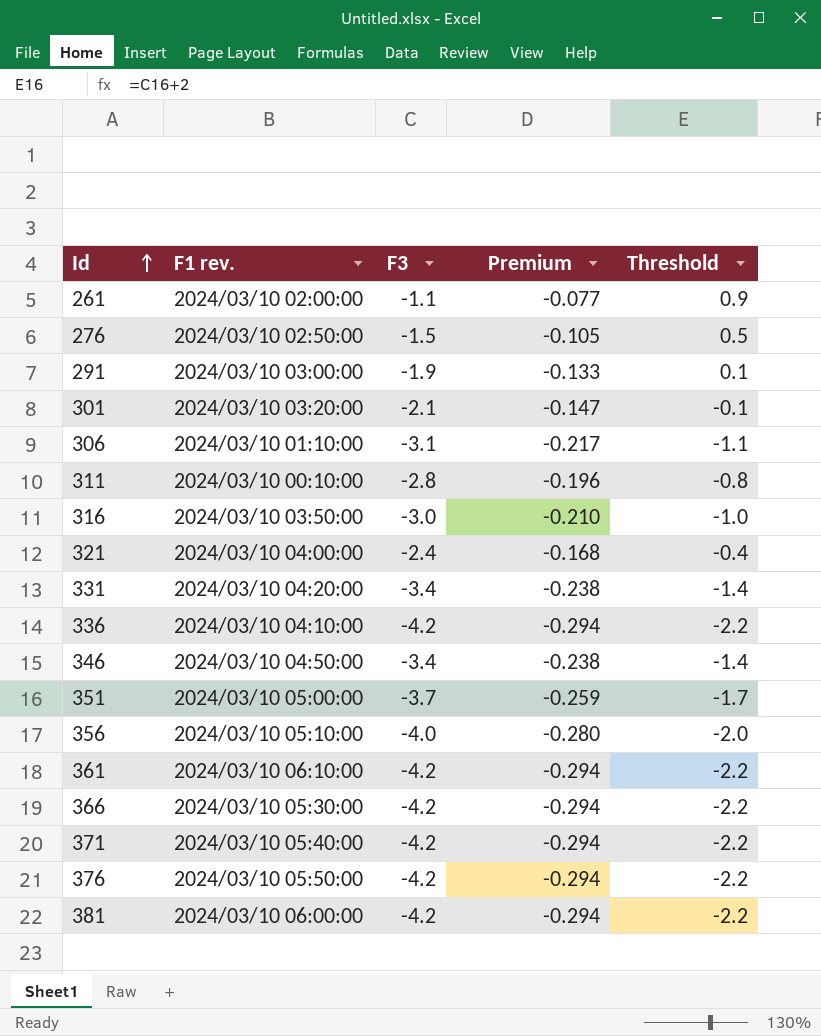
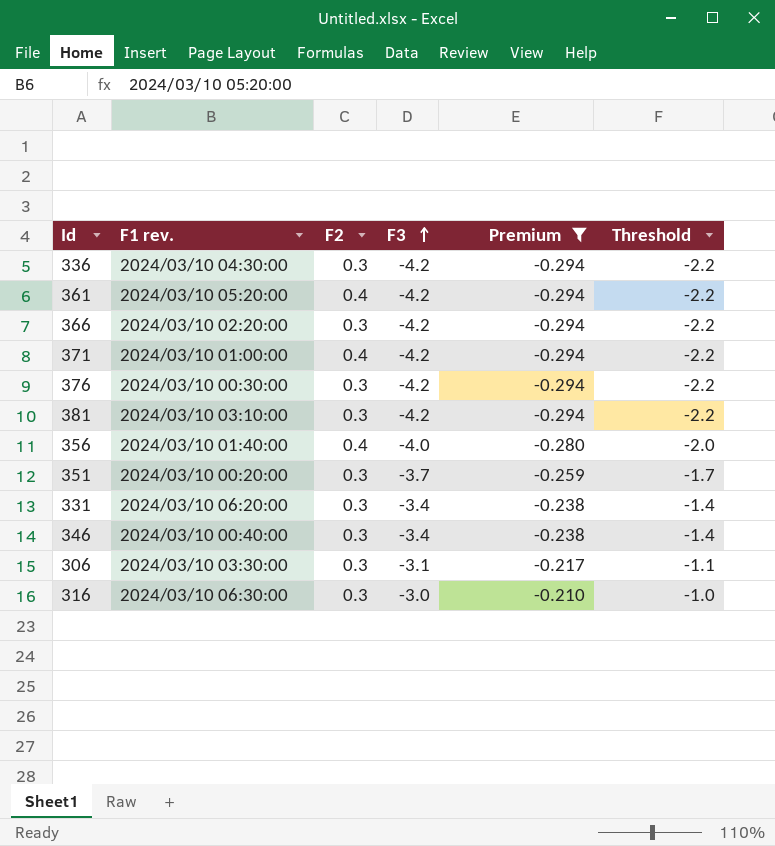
filter: none -> Premium <= -0.210
row order: Id ascending -> F3 ascending
column F2 | position: none -> 3
336 | F1 rev.: 2024/03/10 04:10:00 -> 2024/03/10 04:30:00
361 | F1 rev.: 2024/03/10 06:10:00 -> 2024/03/10 05:20:00
366 | F1 rev.: 2024/03/10 05:30:00 -> 2024/03/10 02:20:00
371 | F1 rev.: 2024/03/10 05:40:00 -> 2024/03/10 01:00:00
376 | F1 rev.: 2024/03/10 05:50:00 -> 2024/03/10 00:30:00
381 | F1 rev.: 2024/03/10 06:00:00 -> 2024/03/10 03:10:00
356 | F1 rev.: 2024/03/10 05:10:00 -> 2024/03/10 01:40:00
351 | F1 rev.: 2024/03/10 05:00:00 -> 2024/03/10 00:20:00
331 | F1 rev.: 2024/03/10 04:20:00 -> 2024/03/10 06:20:00
346 | F1 rev.: 2024/03/10 04:50:00 -> 2024/03/10 00:40:00
306 | F1 rev.: 2024/03/10 01:10:00 -> 2024/03/10 03:30:00
316 | F1 rev.: 2024/03/10 03:50:00 -> 2024/03/10 06:30:00

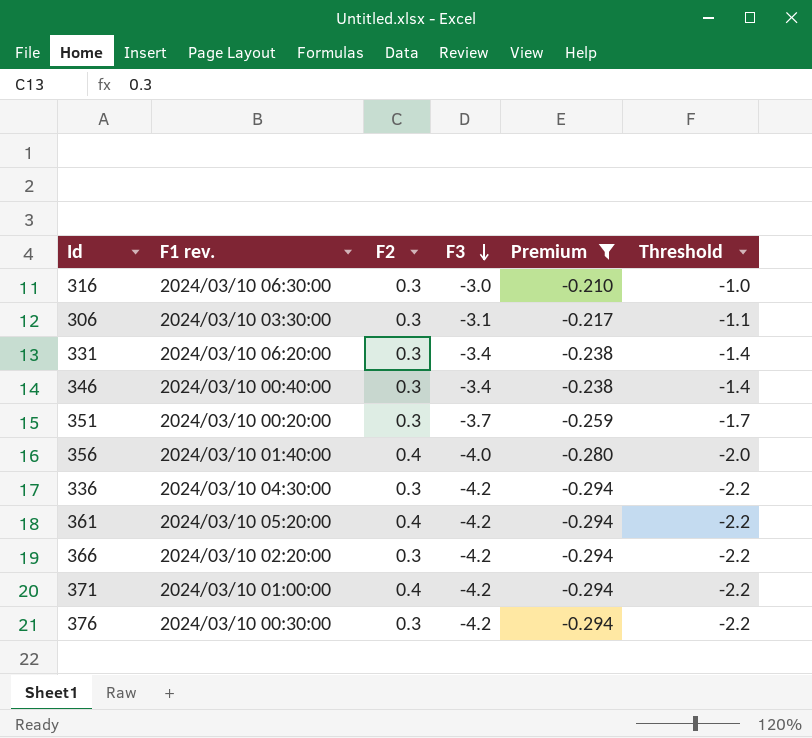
row order: F3 ascending -> F3 descending
row 381: 2024/03/10 03:10:00 | 0.3 | -4.2 | -0.294 | -2.2 -> none

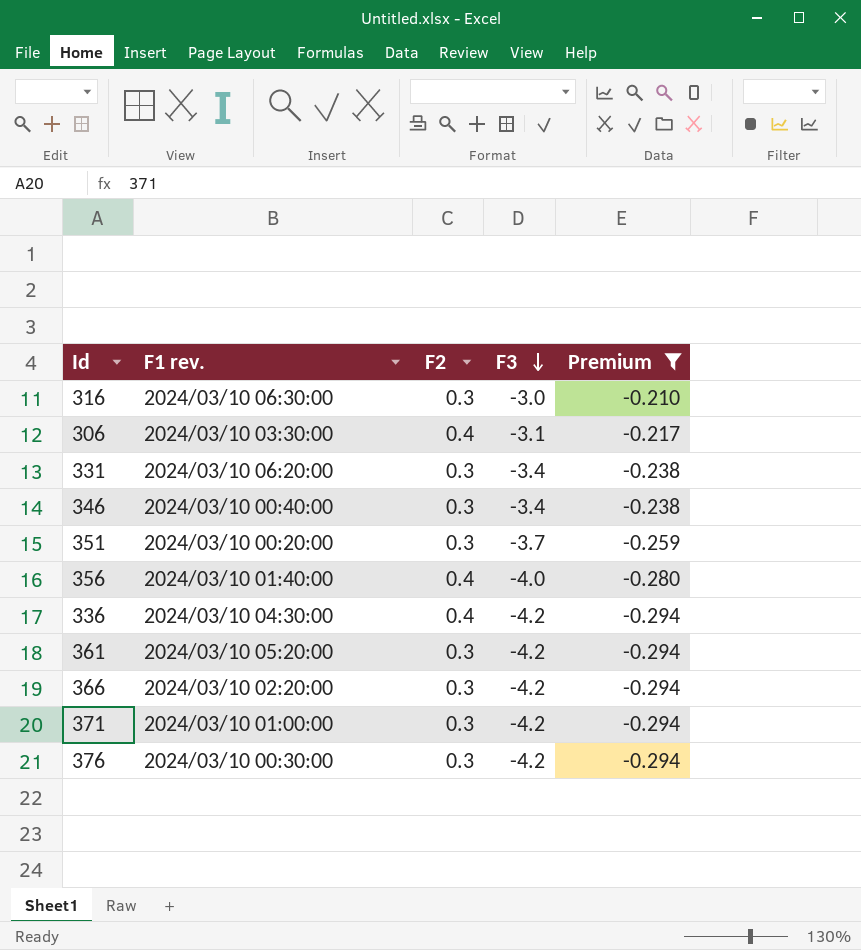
column Threshold | formula: [F3] + 2 -> none
306 | F2: 0.3 -> 0.4
336 | F2: 0.3 -> 0.4
361 | F2: 0.4 -> 0.3
371 | F2: 0.4 -> 0.3

